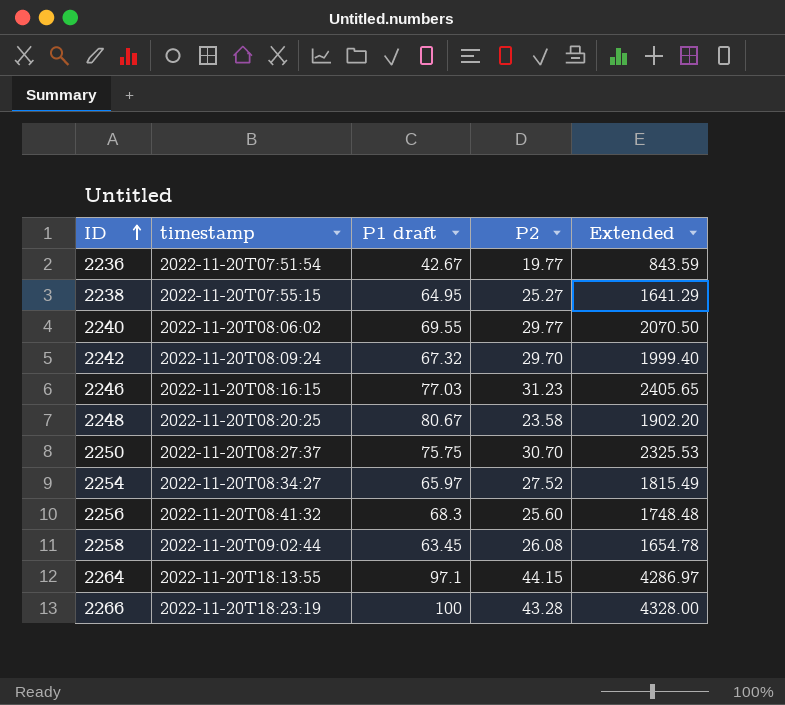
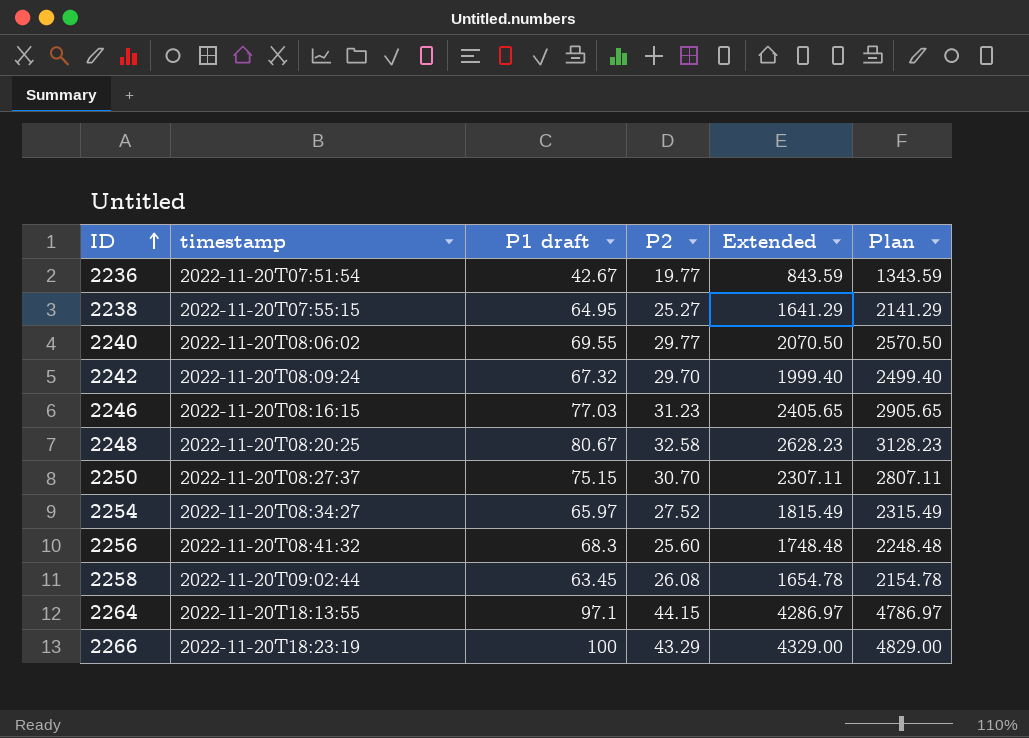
column Plan | formula: none -> [Extended] + 500
2248 | P2: 23.58 -> 32.58
2248 | Extended: 1902.20 -> 2628.23
2250 | P1 draft: 75.75 -> 75.15
2250 | Extended: 2325.53 -> 2307.11
2266 | P2: 43.28 -> 43.29
2266 | Extended: 4328.00 -> 4329.00

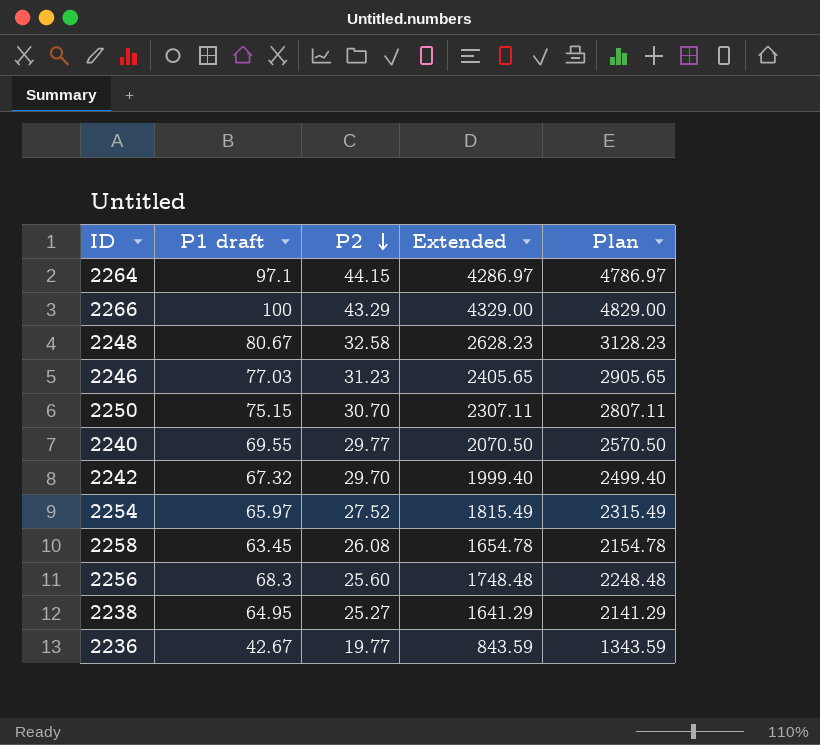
row order: ID ascending -> P2 descending
column timestamp | position: 2 -> none

